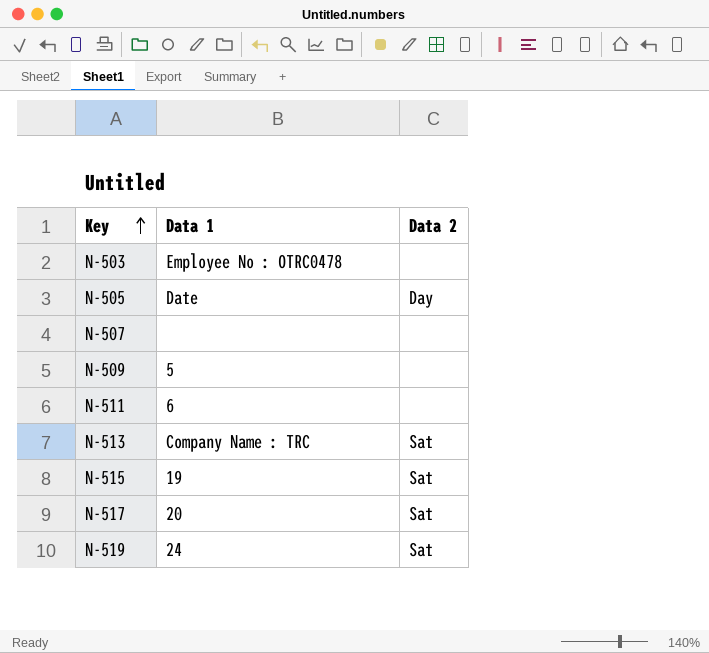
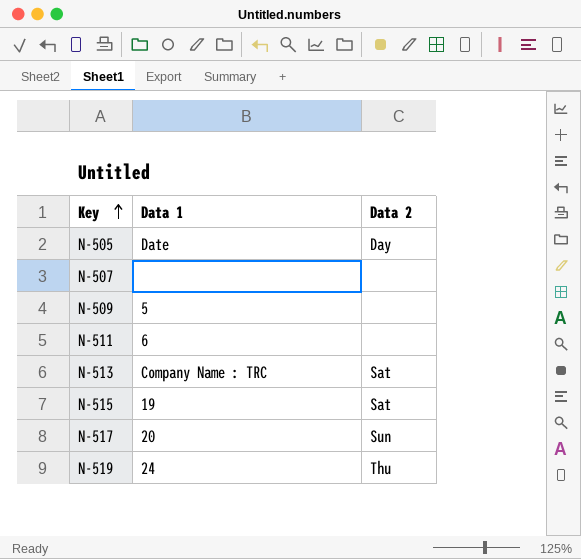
row N-503: Employee No : OTRC0478 | none -> none
N-517 | Data 2: Sat -> Sun
N-519 | Data 2: Sat -> Thu

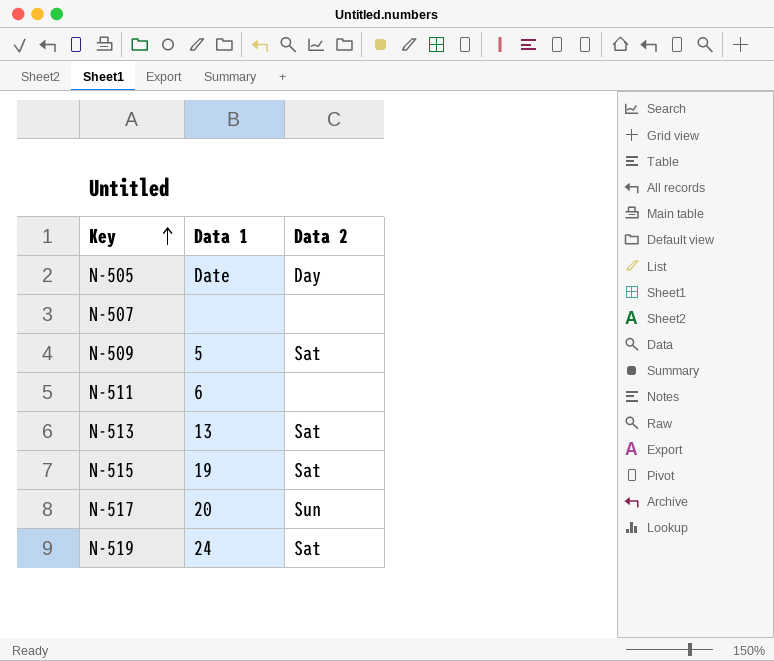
N-509 | Data 2: none -> Sat
N-513 | Data 1: Company Name : TRC -> 13
N-519 | Data 2: Thu -> Sat

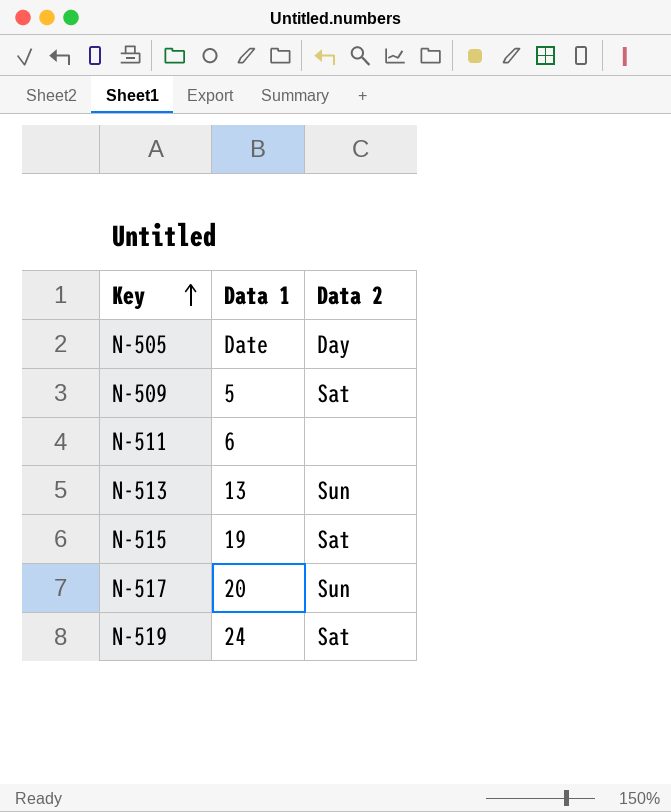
row N-507: none | none -> none
N-513 | Data 2: Sat -> Sun

